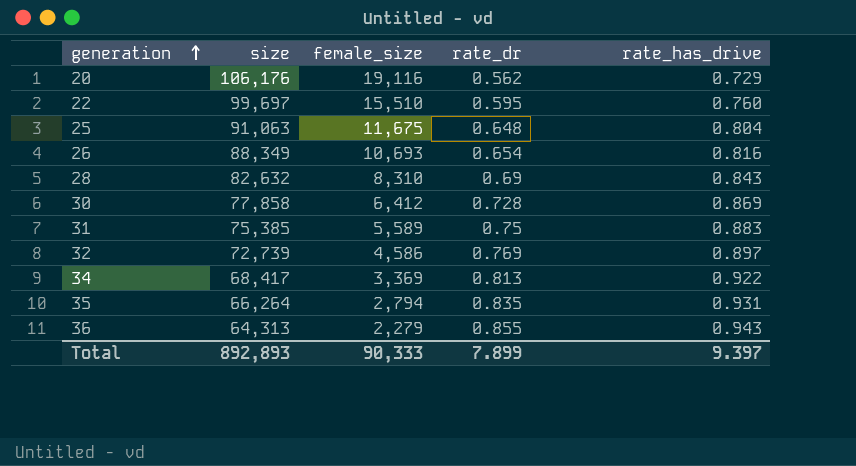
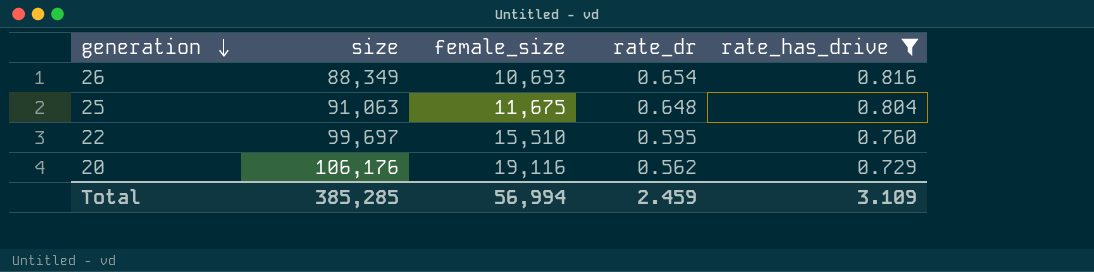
filter: none -> rate_has_drive <= 0.816
row order: generation ascending -> generation descending
Total | size: 892,893 -> 385,285
Total | female_size: 90,333 -> 56,994
Total | rate_dr: 7.899 -> 2.459
Total | rate_has_drive: 9.397 -> 3.109

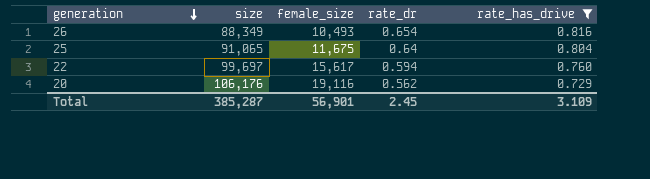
26 | female_size: 10,693 -> 10,493
25 | size: 91,063 -> 91,065
25 | rate_dr: 0.648 -> 0.64
22 | female_size: 15,510 -> 15,617
22 | rate_dr: 0.595 -> 0.594
Total | size: 385,285 -> 385,287
Total | female_size: 56,994 -> 56,901
Total | rate_dr: 2.459 -> 2.45

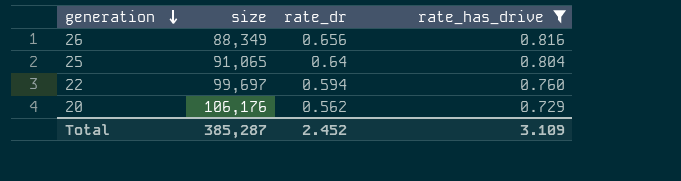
column female_size | position: 3 -> none
26 | rate_dr: 0.654 -> 0.656
Total | rate_dr: 2.45 -> 2.452

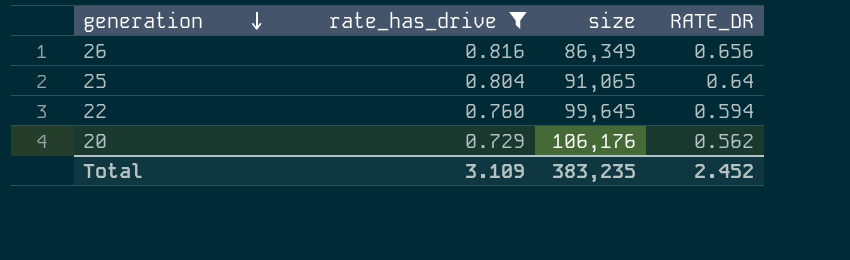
column rate_has_drive | position: 4 -> 2
column name: rate_dr -> RATE_DR
26 | size: 88,349 -> 86,349
22 | size: 99,697 -> 99,645
Total | size: 385,287 -> 383,235

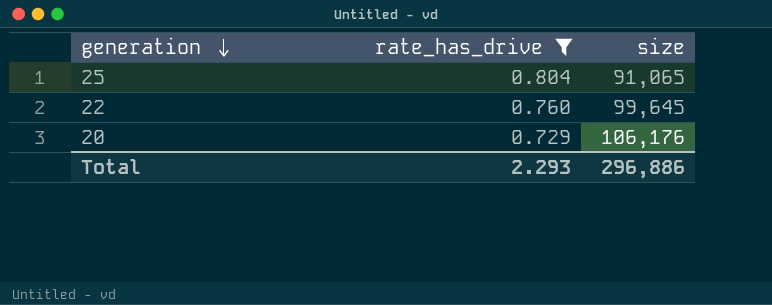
column RATE_DR | position: 4 -> none
row 26: 0.816 | 86,349 | 0.656 -> none
Total | rate_has_drive: 3.109 -> 2.293
Total | size: 383,235 -> 296,886

